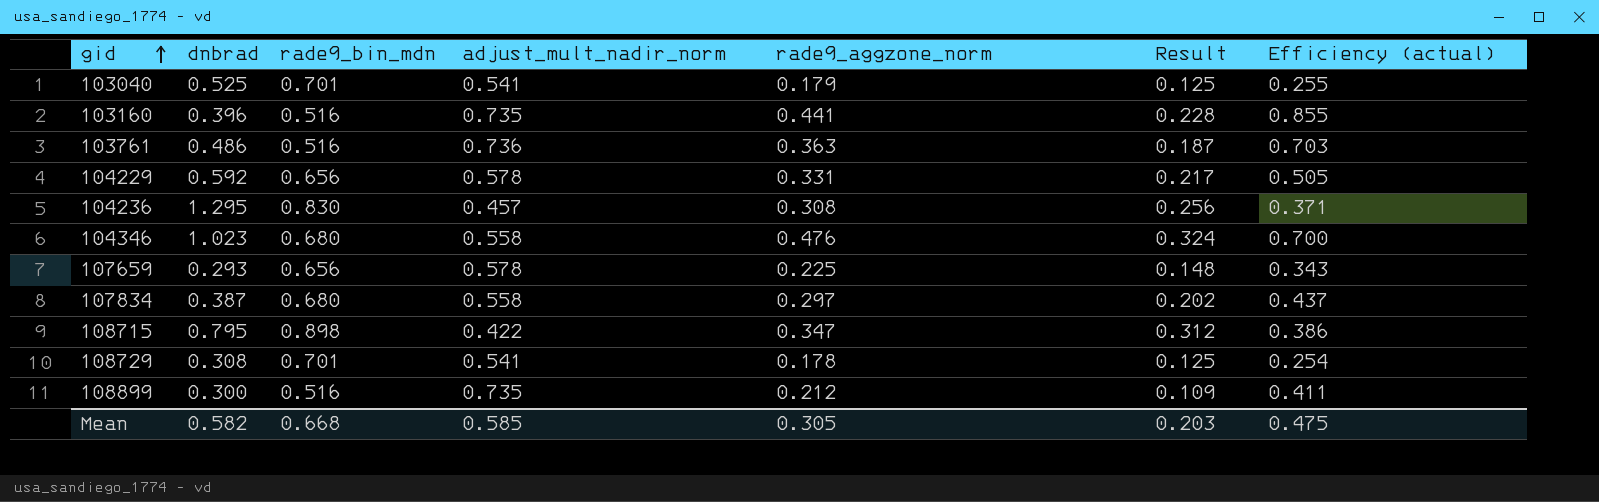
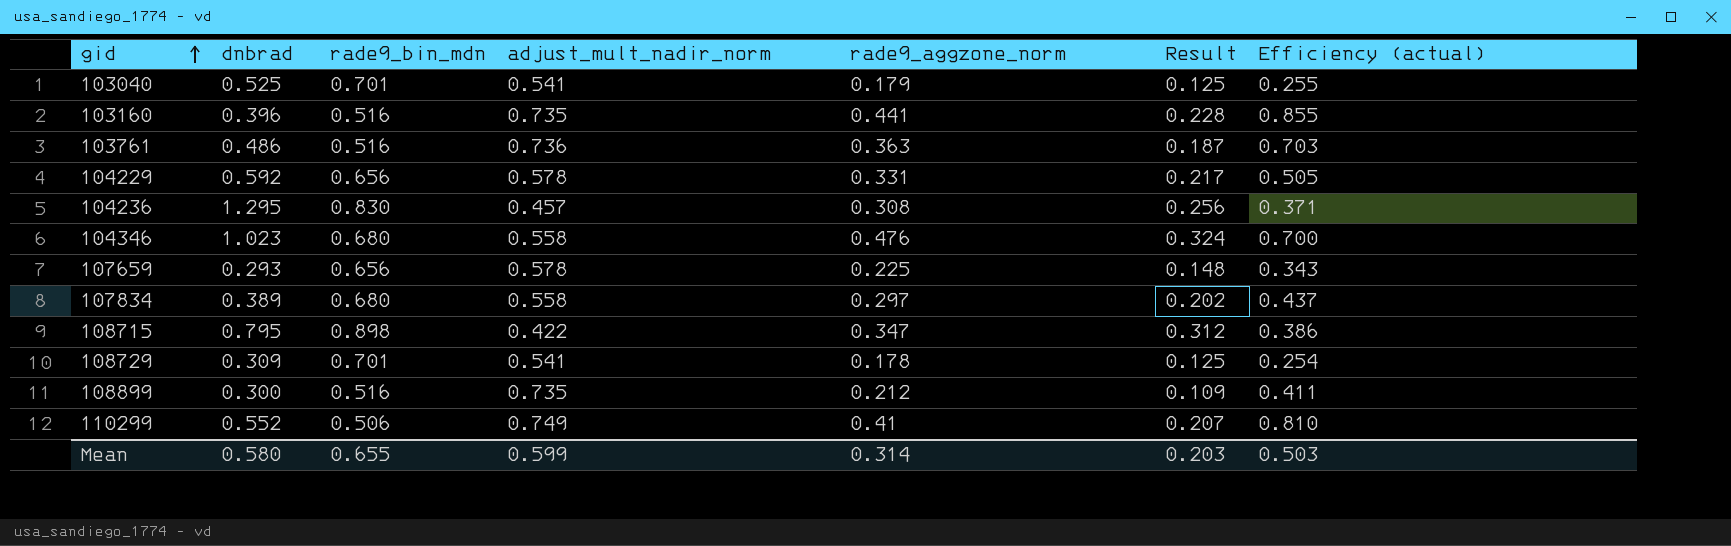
107834 | dnbrad: 0.387 -> 0.389
108729 | dnbrad: 0.308 -> 0.309
row 110299: none -> 0.552 | 0.506 | 0.749 | 0.41 | 0.207 | 0.810
Mean | dnbrad: 0.582 -> 0.580
Mean | rade9_bin_mdn: 0.668 -> 0.655
Mean | adjust_mult_nadir_norm: 0.585 -> 0.599
Mean | rade9_aggzone_norm: 0.305 -> 0.314
Mean | Efficiency (actual): 0.475 -> 0.503

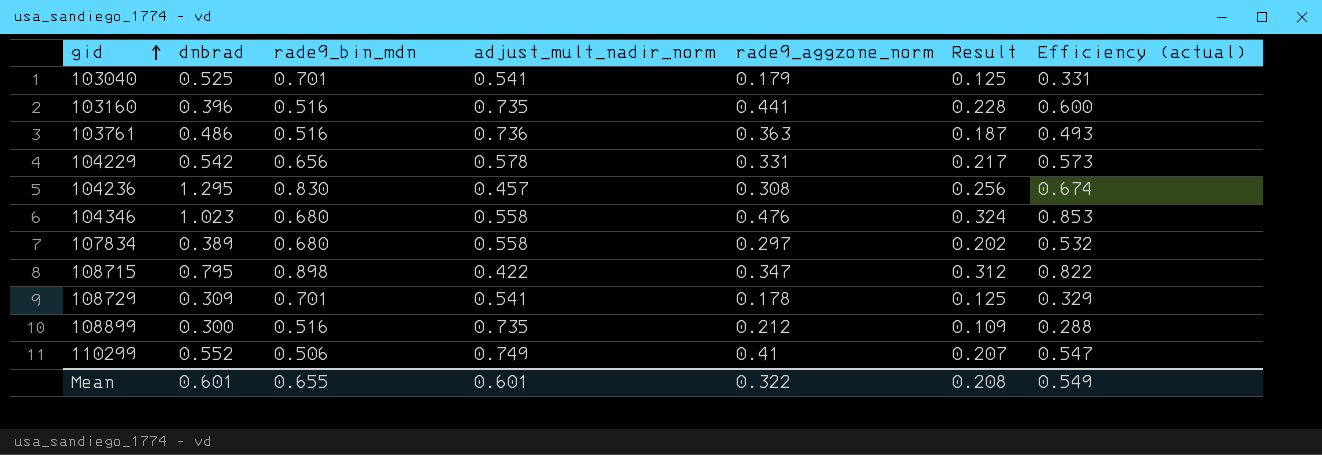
column Efficiency (actual) | formula: [rade9_aggzone_norm] / [rade9_bin_mdn] -> [rade9_aggzone_norm] / [adjust_mult_nadir_norm]
row 107659: 0.293 | 0.656 | 0.578 | 0.225 | 0.148 | 0.343 -> none
104229 | dnbrad: 0.592 -> 0.542
Mean | dnbrad: 0.580 -> 0.601
Mean | adjust_mult_nadir_norm: 0.599 -> 0.601
Mean | rade9_aggzone_norm: 0.314 -> 0.322
Mean | Result: 0.203 -> 0.208
Mean | Efficiency (actual): 0.503 -> 0.549

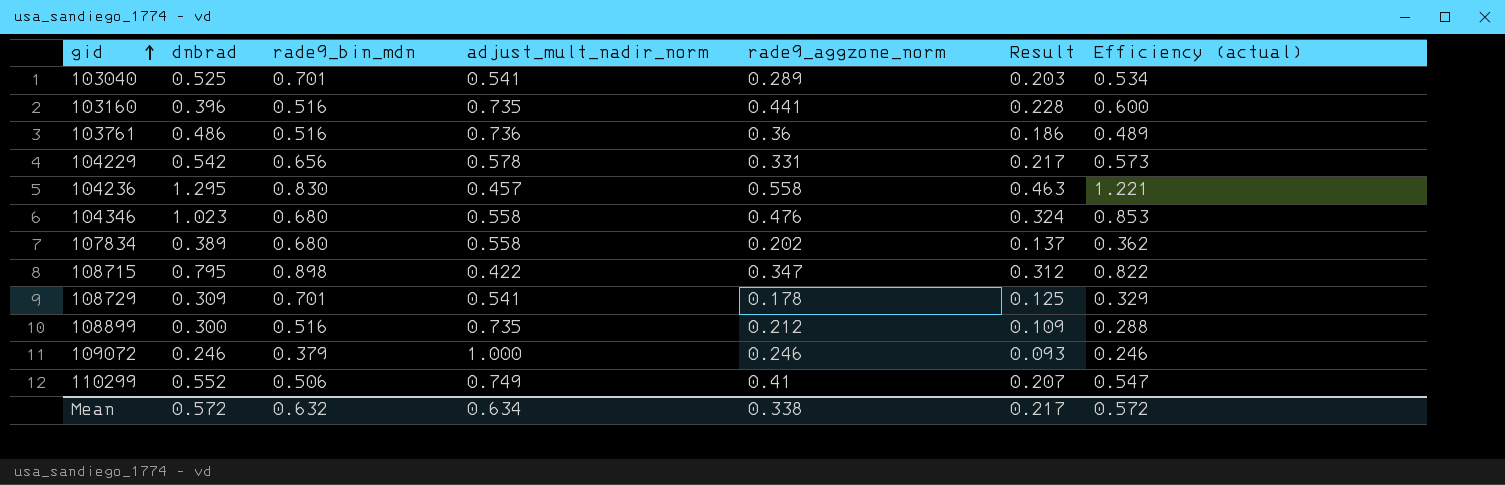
103040 | rade9_aggzone_norm: 0.179 -> 0.289
103040 | Result: 0.125 -> 0.203
103040 | Efficiency (actual): 0.331 -> 0.534
103761 | rade9_aggzone_norm: 0.363 -> 0.36
103761 | Result: 0.187 -> 0.186
103761 | Efficiency (actual): 0.493 -> 0.489
104236 | rade9_aggzone_norm: 0.308 -> 0.558
104236 | Result: 0.256 -> 0.463
104236 | Efficiency (actual): 0.674 -> 1.221
107834 | rade9_aggzone_norm: 0.297 -> 0.202
107834 | Result: 0.202 -> 0.137
107834 | Efficiency (actual): 0.532 -> 0.362
row 109072: none -> 0.246 | 0.379 | 1.000 | 0.246 | 0.093 | 0.246
Mean | dnbrad: 0.601 -> 0.572
Mean | rade9_bin_mdn: 0.655 -> 0.632
Mean | adjust_mult_nadir_norm: 0.601 -> 0.634
Mean | rade9_aggzone_norm: 0.322 -> 0.338
Mean | Result: 0.208 -> 0.217
Mean | Efficiency (actual): 0.549 -> 0.572

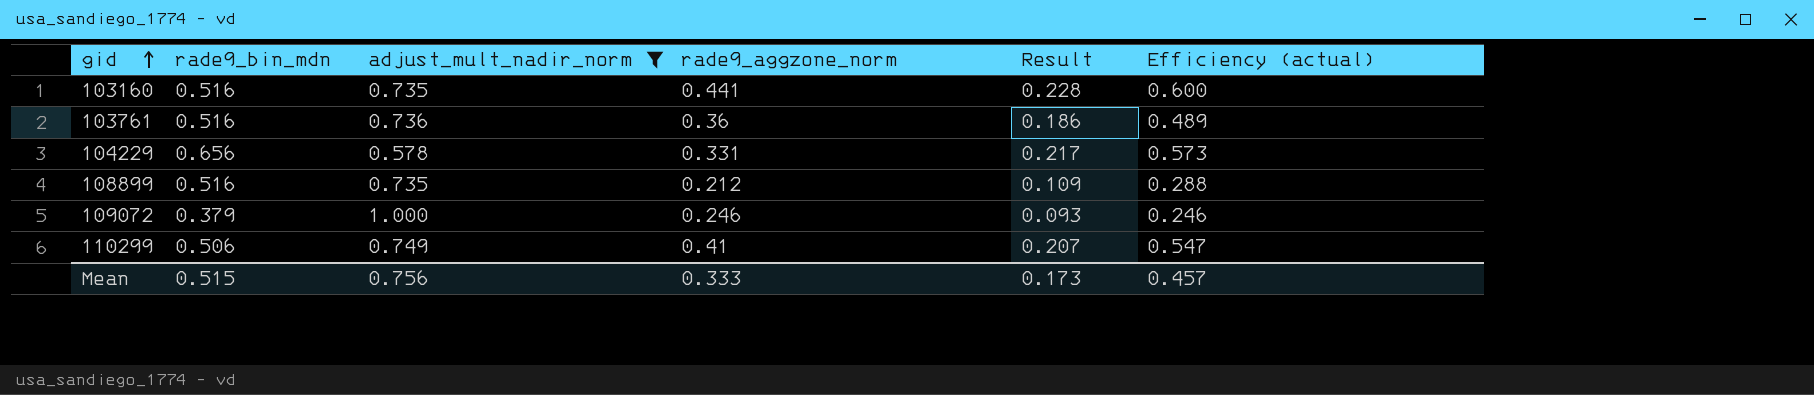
filter: none -> adjust_mult_nadir_norm >= 0.578
column dnbrad | position: 2 -> none
Mean | rade9_bin_mdn: 0.632 -> 0.515
Mean | adjust_mult_nadir_norm: 0.634 -> 0.756
Mean | rade9_aggzone_norm: 0.338 -> 0.333
Mean | Result: 0.217 -> 0.173
Mean | Efficiency (actual): 0.572 -> 0.457

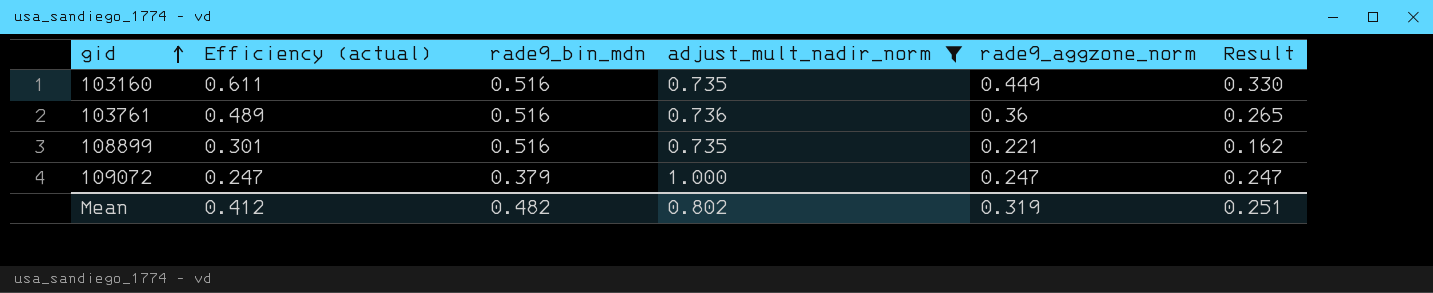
column Efficiency (actual) | position: 6 -> 2
column Result | formula: [rade9_bin_mdn] * [rade9_aggzone_norm] -> [adjust_mult_nadir_norm] * [rade9_aggzone_norm]
row 104229: 0.656 | 0.578 | 0.331 | 0.217 | 0.573 -> none
row 110299: 0.506 | 0.749 | 0.41 | 0.207 | 0.547 -> none
103160 | Efficiency (actual): 0.600 -> 0.611
103160 | rade9_aggzone_norm: 0.441 -> 0.449
108899 | Efficiency (actual): 0.288 -> 0.301
108899 | rade9_aggzone_norm: 0.212 -> 0.221
109072 | Efficiency (actual): 0.246 -> 0.247
109072 | rade9_aggzone_norm: 0.246 -> 0.247
Mean | Efficiency (actual): 0.457 -> 0.412
Mean | rade9_bin_mdn: 0.515 -> 0.482
Mean | adjust_mult_nadir_norm: 0.756 -> 0.802
Mean | rade9_aggzone_norm: 0.333 -> 0.319
Mean | Result: 0.173 -> 0.251

